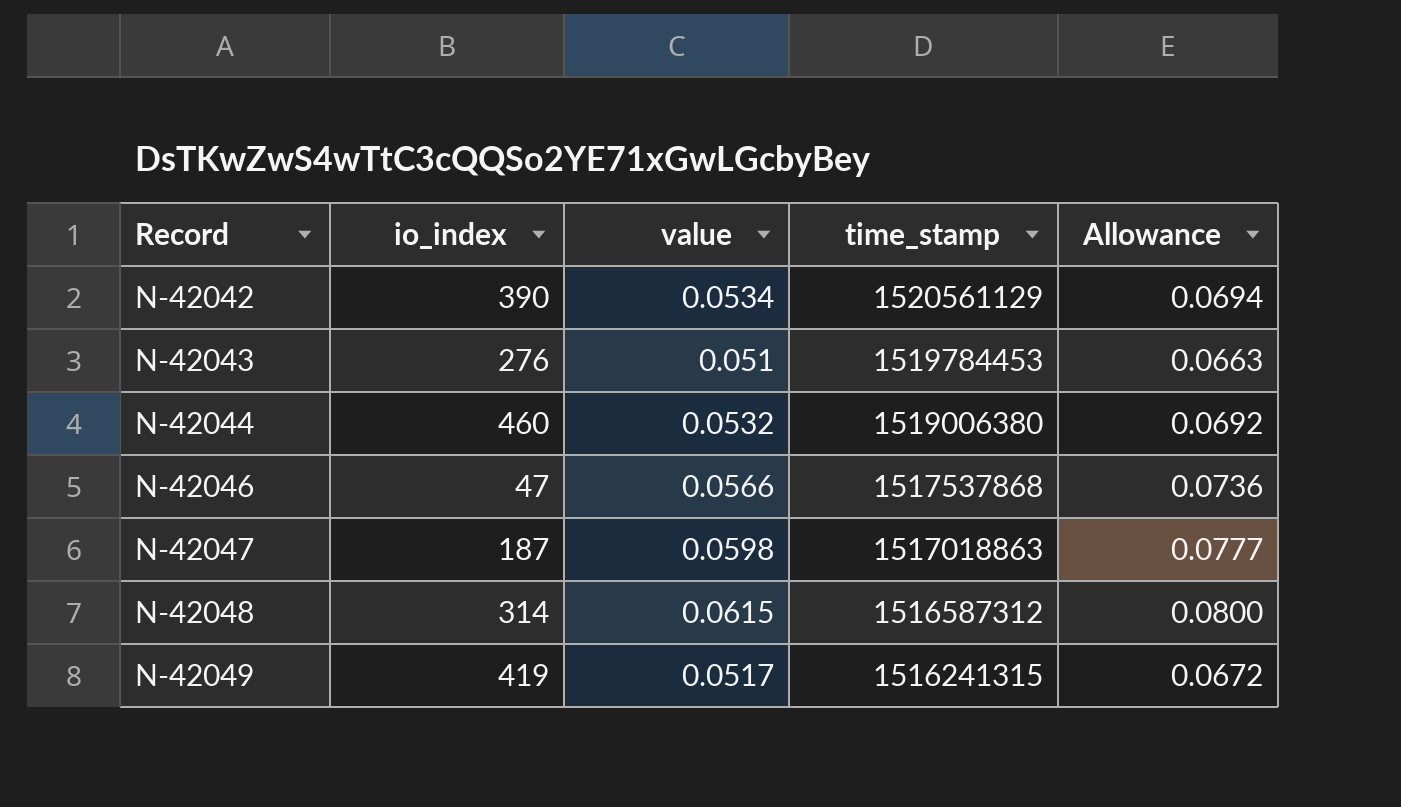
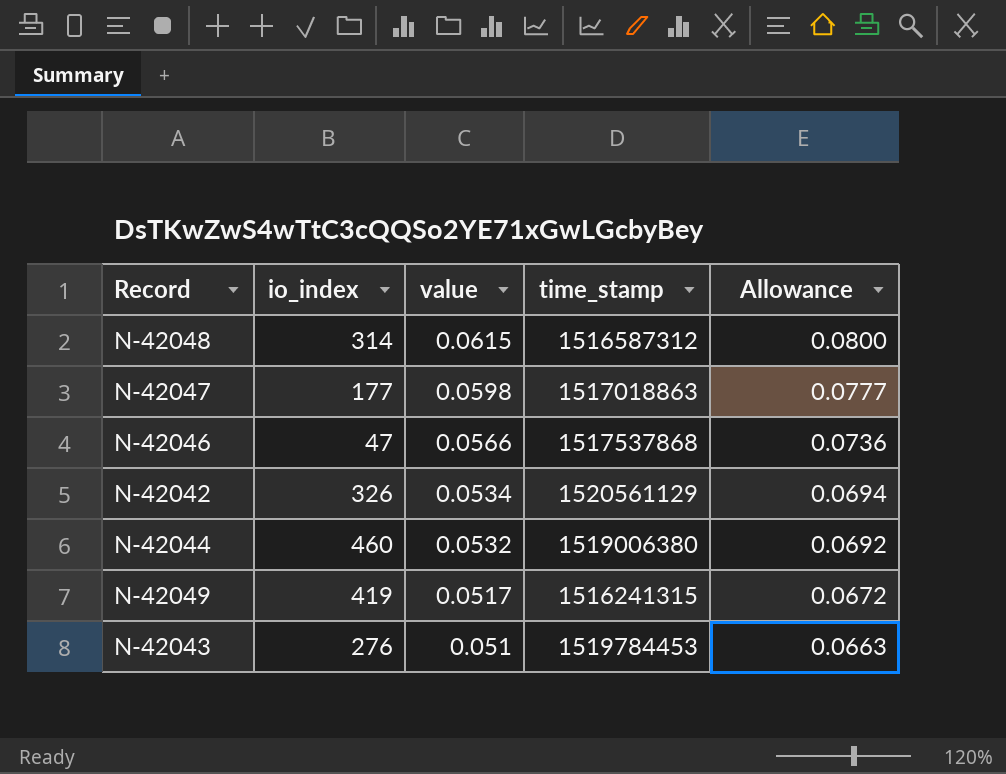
row order: Record ascending -> value descending
N-42047 | io_index: 187 -> 177
N-42042 | io_index: 390 -> 326

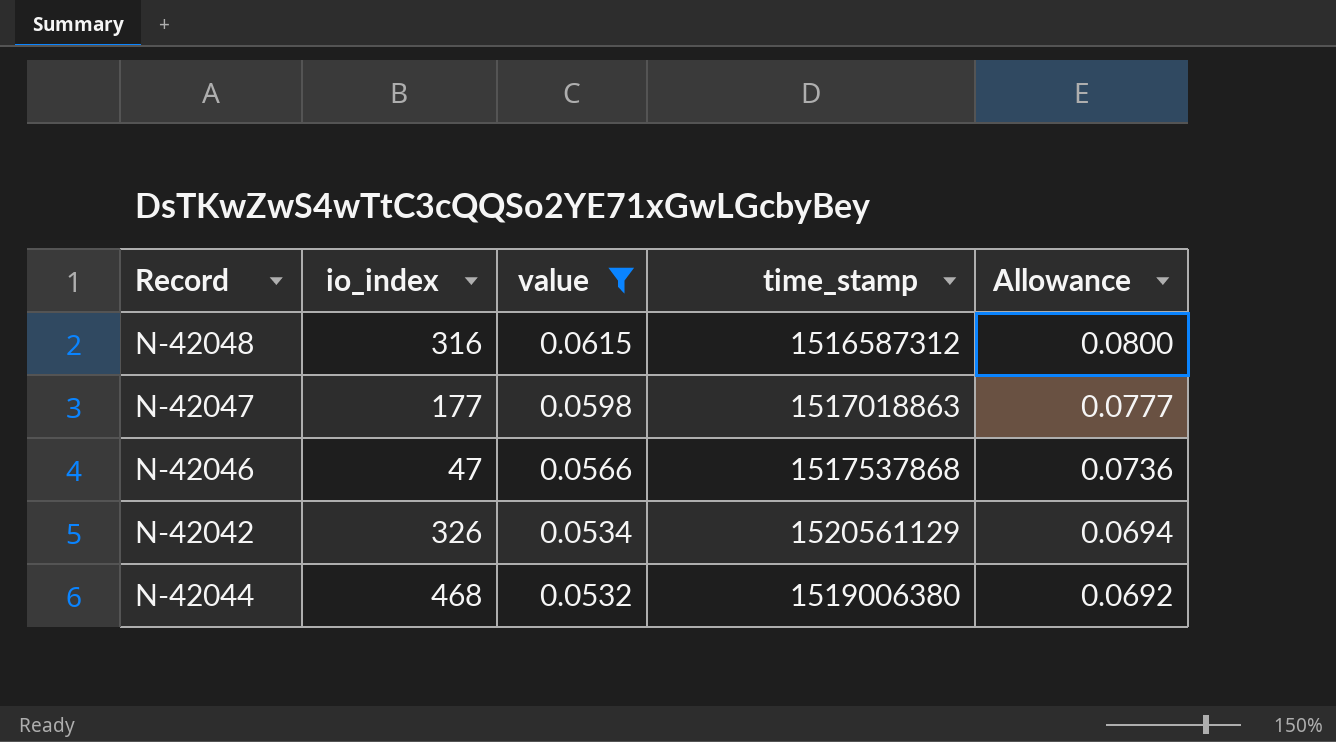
filter: none -> value >= 0.0532
N-42048 | io_index: 314 -> 316
N-42044 | io_index: 460 -> 468

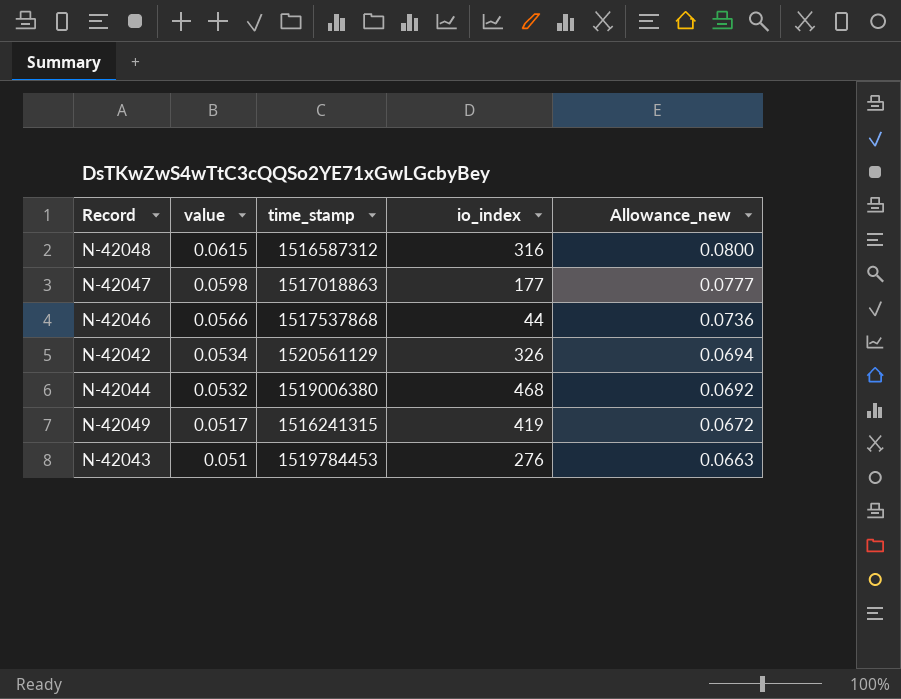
filter: value >= 0.0532 -> none
column io_index | position: 2 -> 4
column name: Allowance -> Allowance_new
N-42046 | io_index: 47 -> 44

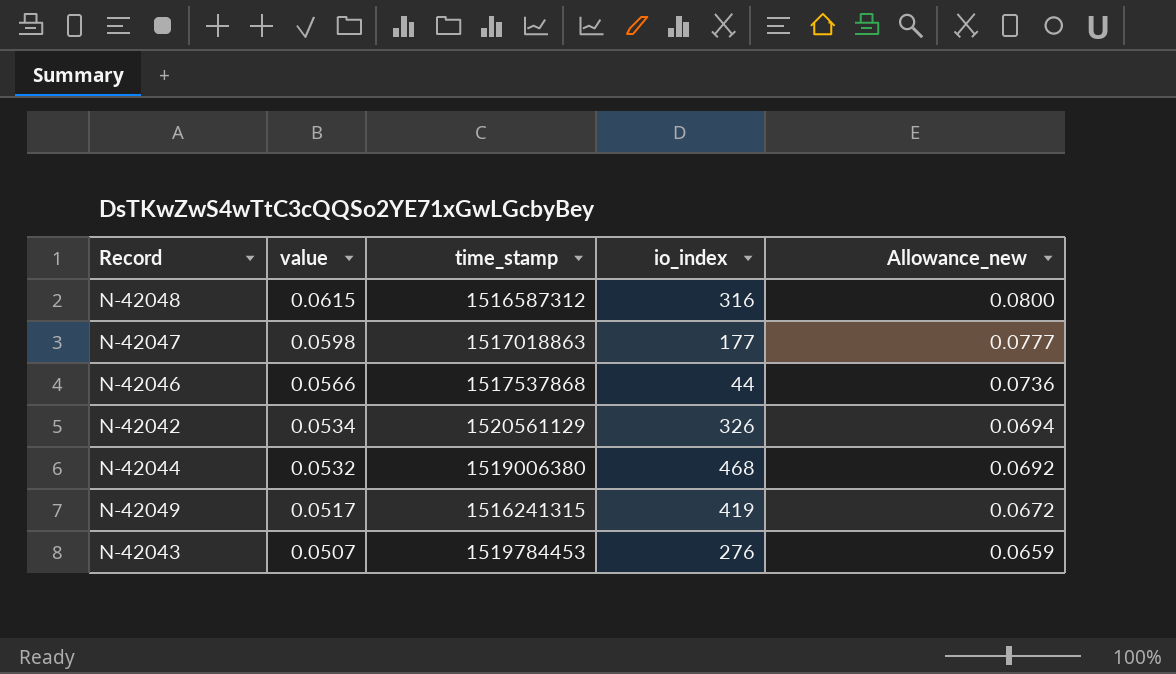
N-42043 | value: 0.051 -> 0.0507
N-42043 | Allowance_new: 0.0663 -> 0.0659

